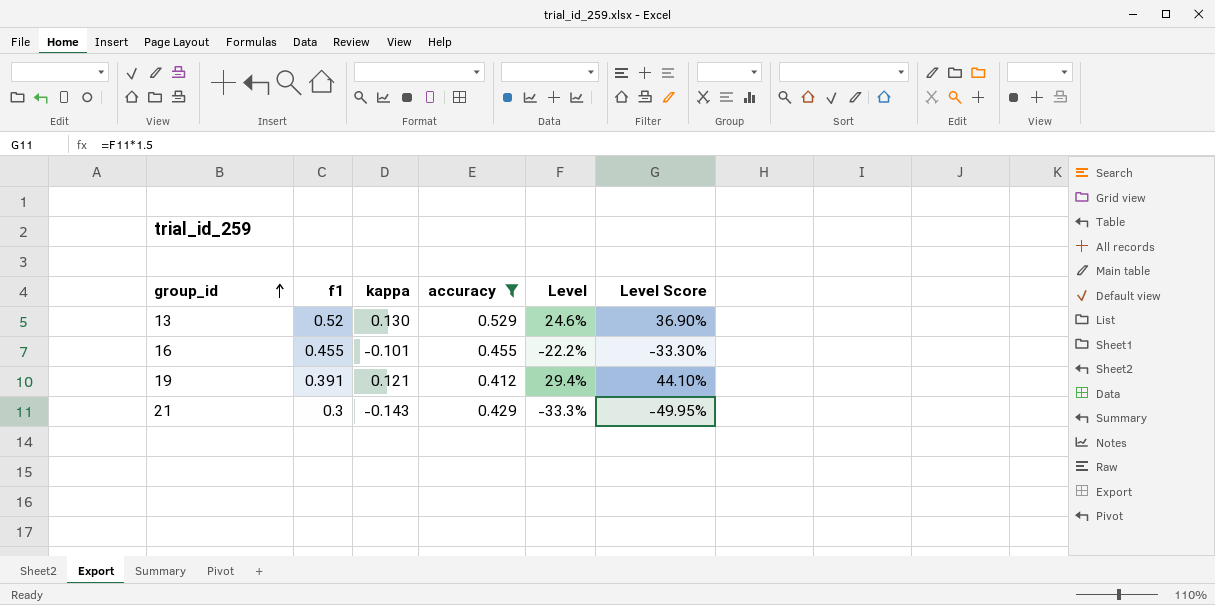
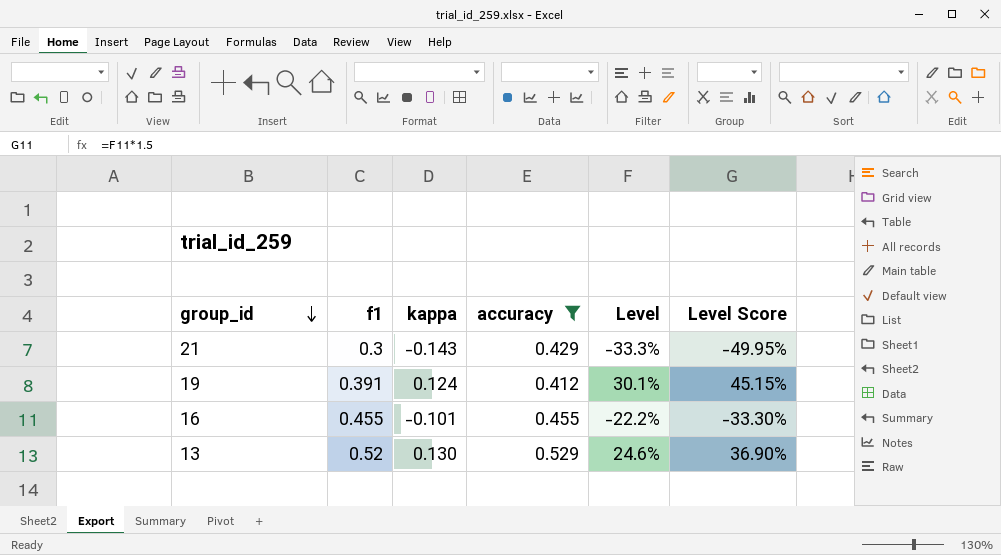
row order: group_id ascending -> group_id descending
19 | kappa: 0.121 -> 0.124
19 | Level: 29.4% -> 30.1%
19 | Level Score: 44.10% -> 45.15%

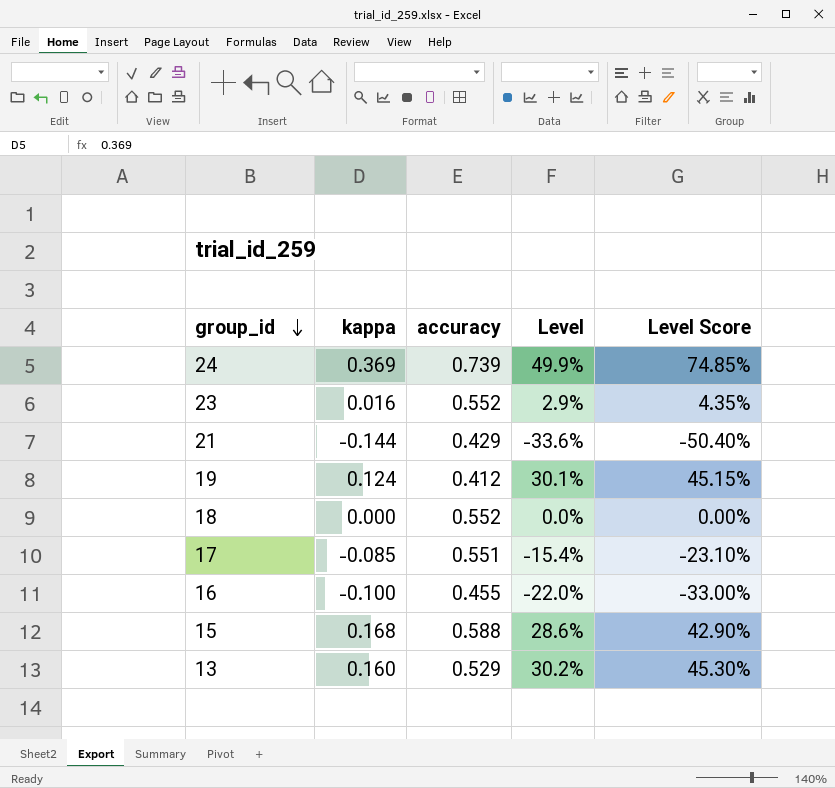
filter: accuracy <= 0.529 -> none
column f1 | position: 2 -> none
21 | kappa: -0.143 -> -0.144
21 | Level: -33.3% -> -33.6%
21 | Level Score: -49.95% -> -50.40%
16 | kappa: -0.101 -> -0.100
16 | Level: -22.2% -> -22.0%
16 | Level Score: -33.30% -> -33.00%
13 | kappa: 0.130 -> 0.160
13 | Level: 24.6% -> 30.2%
13 | Level Score: 36.90% -> 45.30%

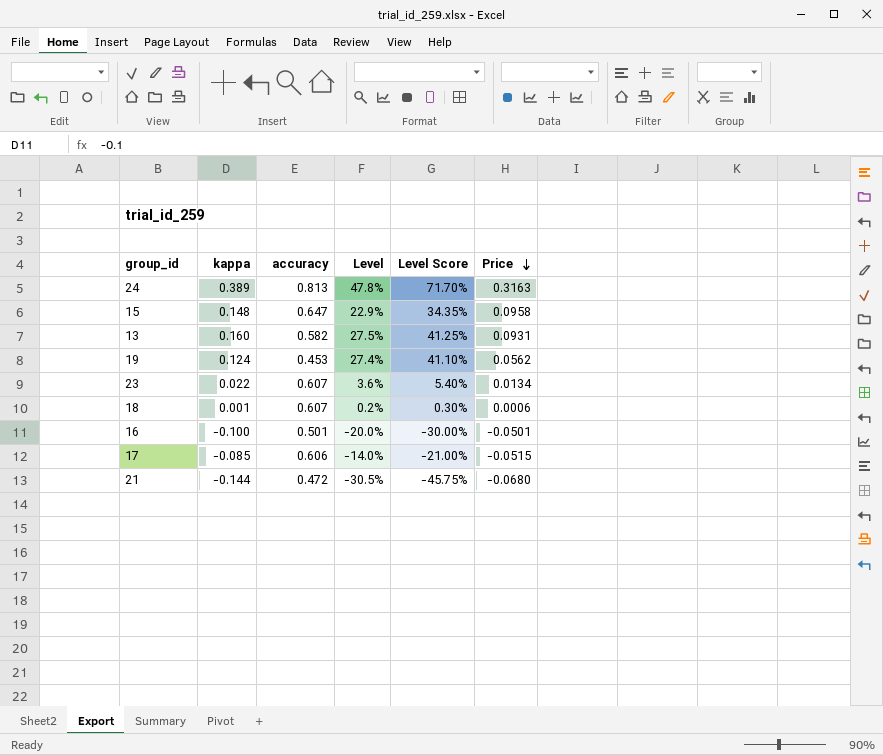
row order: group_id descending -> Price descending
column Price | formula: none -> [kappa] * [accuracy]
24 | kappa: 0.369 -> 0.389
24 | accuracy: 0.739 -> 0.813
24 | Level: 49.9% -> 47.8%
24 | Level Score: 74.85% -> 71.70%
15 | kappa: 0.168 -> 0.148
15 | accuracy: 0.588 -> 0.647
15 | Level: 28.6% -> 22.9%
15 | Level Score: 42.90% -> 34.35%
13 | accuracy: 0.529 -> 0.582
13 | Level: 30.2% -> 27.5%
13 | Level Score: 45.30% -> 41.25%
19 | accuracy: 0.412 -> 0.453
19 | Level: 30.1% -> 27.4%
19 | Level Score: 45.15% -> 41.10%
23 | kappa: 0.016 -> 0.022
23 | accuracy: 0.552 -> 0.607
23 | Level: 2.9% -> 3.6%
23 | Level Score: 4.35% -> 5.40%
18 | kappa: 0.000 -> 0.001
18 | accuracy: 0.552 -> 0.607
18 | Level: 0.0% -> 0.2%
18 | Level Score: 0.00% -> 0.30%
16 | accuracy: 0.455 -> 0.501
16 | Level: -22.0% -> -20.0%
16 | Level Score: -33.00% -> -30.00%
17 | accuracy: 0.551 -> 0.606
17 | Level: -15.4% -> -14.0%
17 | Level Score: -23.10% -> -21.00%
21 | accuracy: 0.429 -> 0.472
21 | Level: -33.6% -> -30.5%
21 | Level Score: -50.40% -> -45.75%

